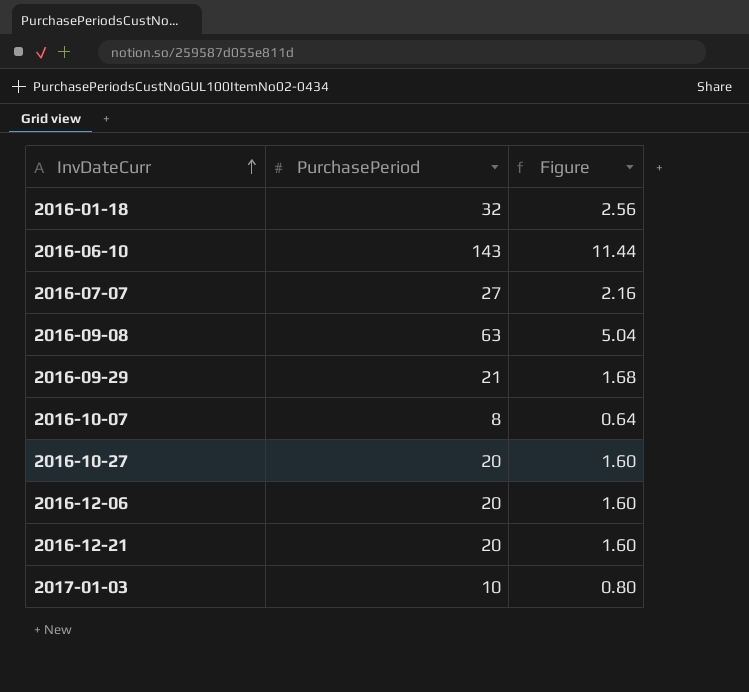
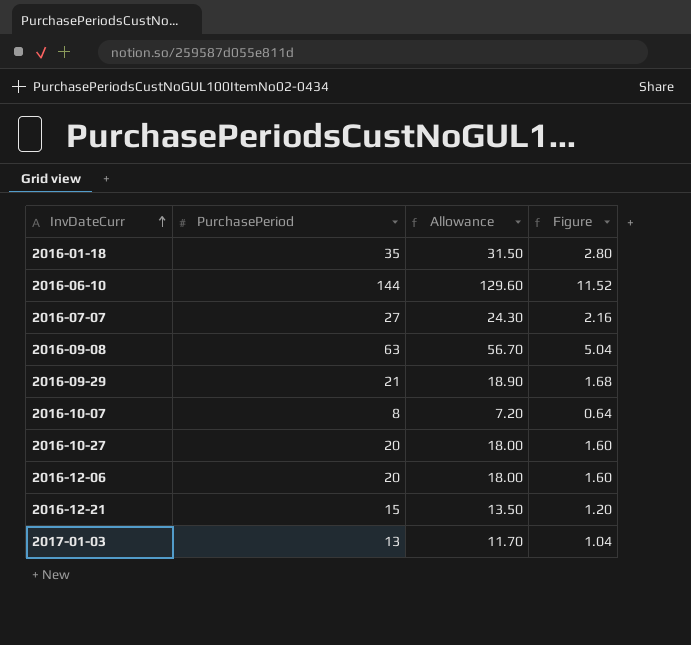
column Allowance | formula: none -> [PurchasePeriod] * 0.9
2016-01-18 | PurchasePeriod: 32 -> 35
2016-01-18 | Figure: 2.56 -> 2.80
2016-06-10 | PurchasePeriod: 143 -> 144
2016-06-10 | Figure: 11.44 -> 11.52
2016-12-21 | PurchasePeriod: 20 -> 15
2016-12-21 | Figure: 1.60 -> 1.20
2017-01-03 | PurchasePeriod: 10 -> 13
2017-01-03 | Figure: 0.80 -> 1.04

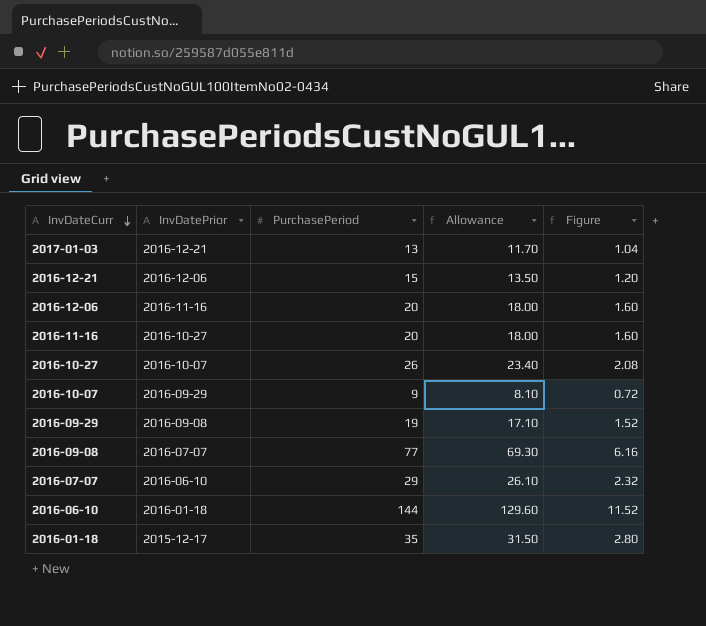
row order: InvDateCurr ascending -> InvDateCurr descending
column InvDatePrior | position: none -> 2
row 2016-11-16: none -> 2016-10-27 | 20 | 18.00 | 1.60
2016-10-27 | PurchasePeriod: 20 -> 26
2016-10-27 | Allowance: 18.00 -> 23.40
2016-10-27 | Figure: 1.60 -> 2.08
2016-10-07 | PurchasePeriod: 8 -> 9
2016-10-07 | Allowance: 7.20 -> 8.10
2016-10-07 | Figure: 0.64 -> 0.72
2016-09-29 | PurchasePeriod: 21 -> 19
2016-09-29 | Allowance: 18.90 -> 17.10
2016-09-29 | Figure: 1.68 -> 1.52
2016-09-08 | PurchasePeriod: 63 -> 77
2016-09-08 | Allowance: 56.70 -> 69.30
2016-09-08 | Figure: 5.04 -> 6.16
2016-07-07 | PurchasePeriod: 27 -> 29
2016-07-07 | Allowance: 24.30 -> 26.10
2016-07-07 | Figure: 2.16 -> 2.32

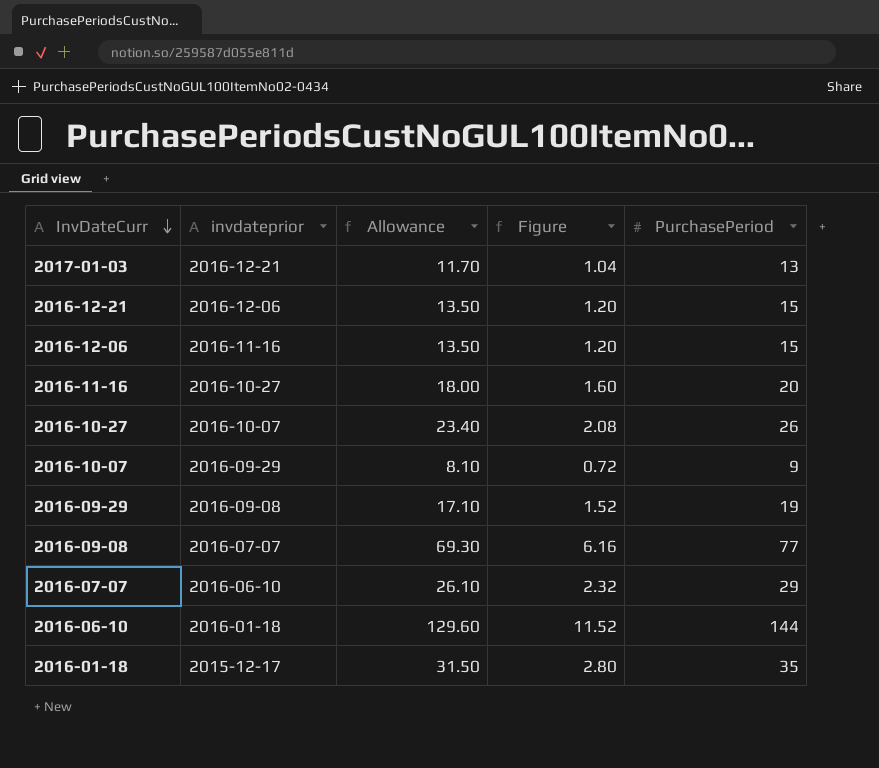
column name: InvDatePrior -> invdateprior
column PurchasePeriod | position: 3 -> 5
2016-12-06 | Allowance: 18.00 -> 13.50
2016-12-06 | Figure: 1.60 -> 1.20
2016-12-06 | PurchasePeriod: 20 -> 15

